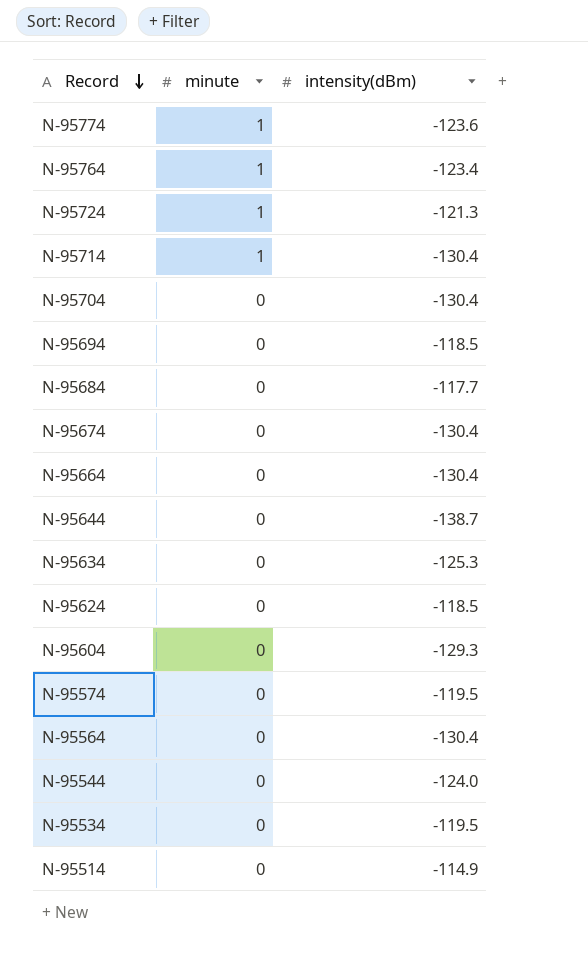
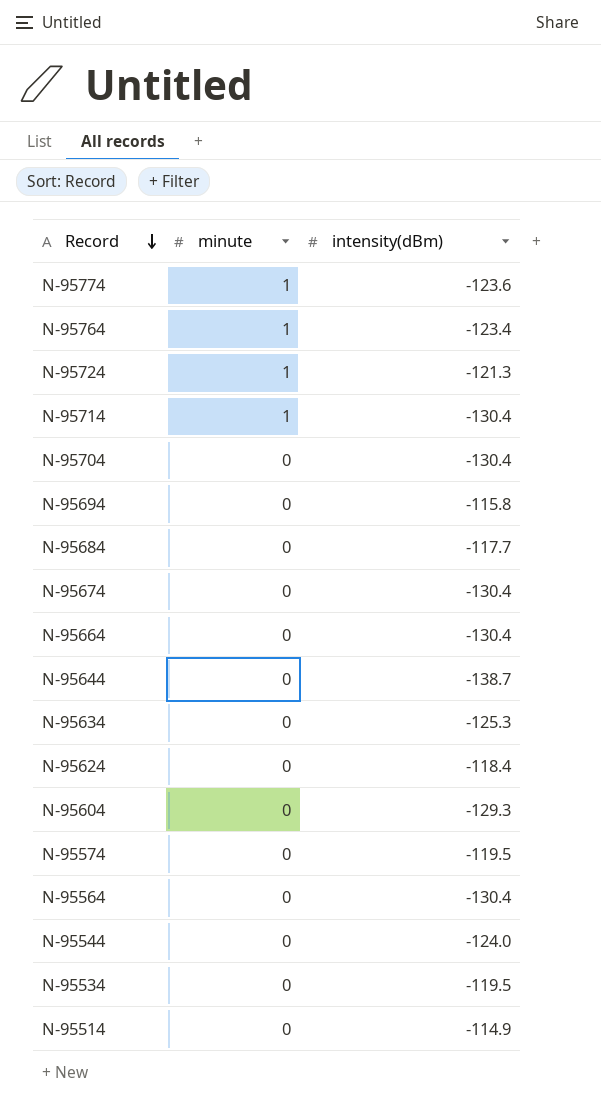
N-95694 | intensity(dBm): -118.5 -> -115.8
N-95624 | intensity(dBm): -118.5 -> -118.4

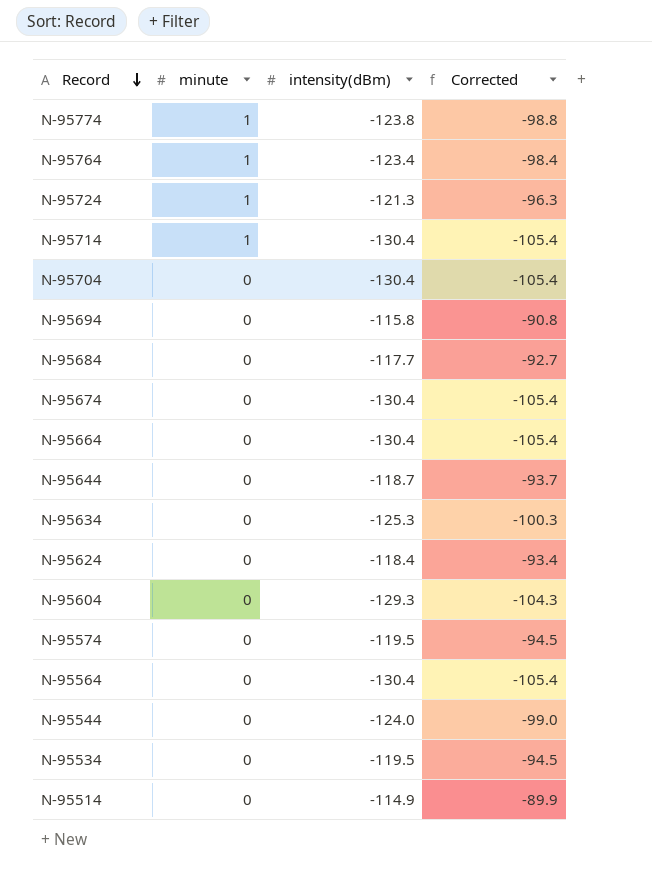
column Corrected | formula: none -> [intensity(dBm)] + 25
N-95774 | intensity(dBm): -123.6 -> -123.8
N-95644 | intensity(dBm): -138.7 -> -118.7

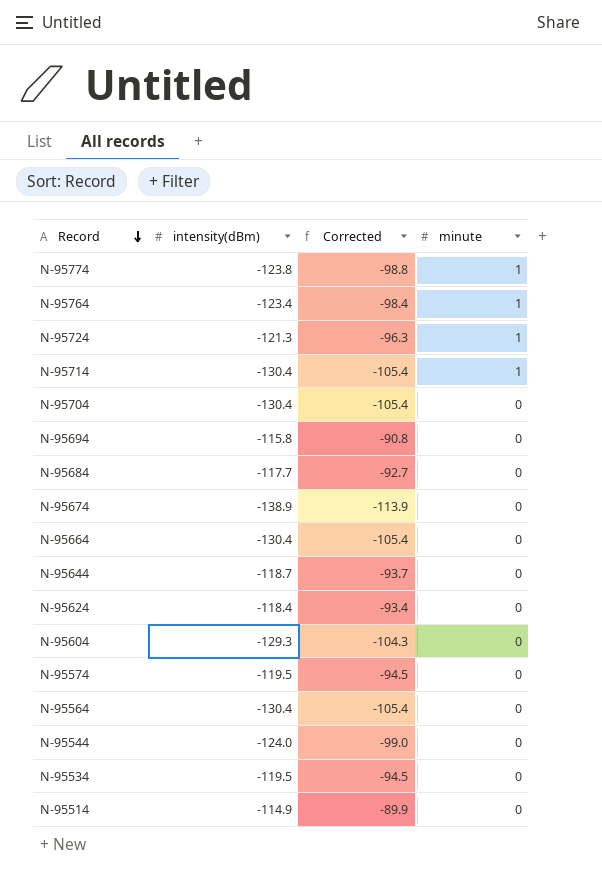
column minute | position: 2 -> 4
row N-95634: 0 | -125.3 | -100.3 -> none
N-95674 | intensity(dBm): -130.4 -> -138.9
N-95674 | Corrected: -105.4 -> -113.9

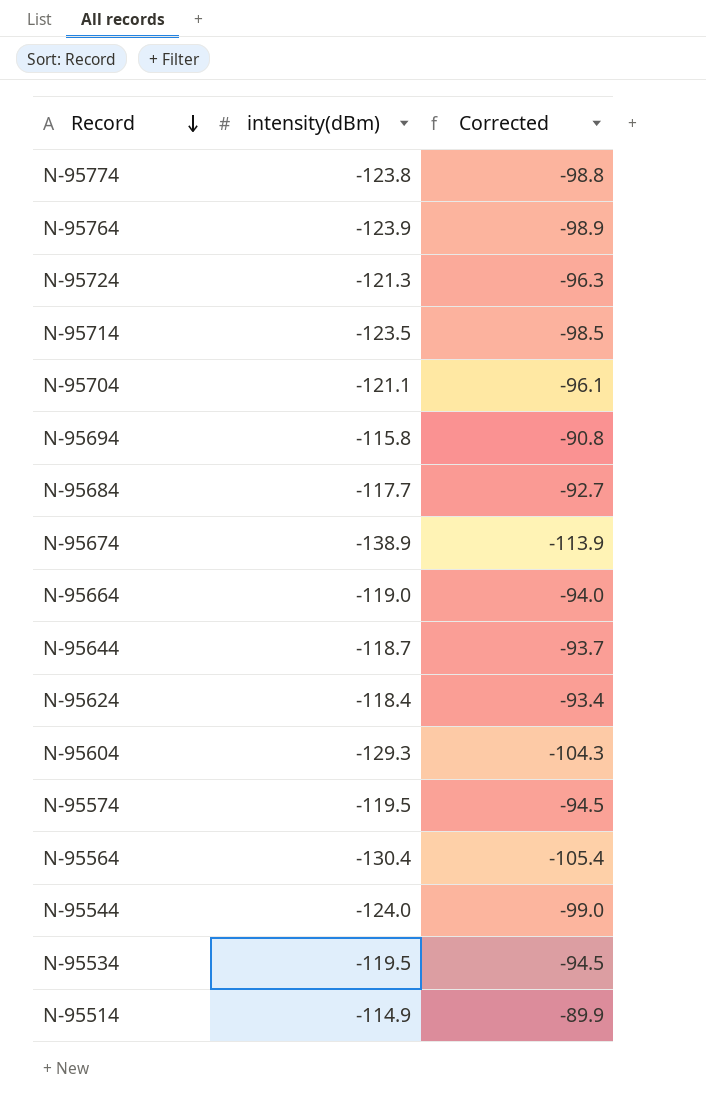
column minute | position: 4 -> none
N-95764 | intensity(dBm): -123.4 -> -123.9
N-95764 | Corrected: -98.4 -> -98.9
N-95714 | intensity(dBm): -130.4 -> -123.5
N-95714 | Corrected: -105.4 -> -98.5
N-95704 | intensity(dBm): -130.4 -> -121.1
N-95704 | Corrected: -105.4 -> -96.1
N-95664 | intensity(dBm): -130.4 -> -119.0
N-95664 | Corrected: -105.4 -> -94.0

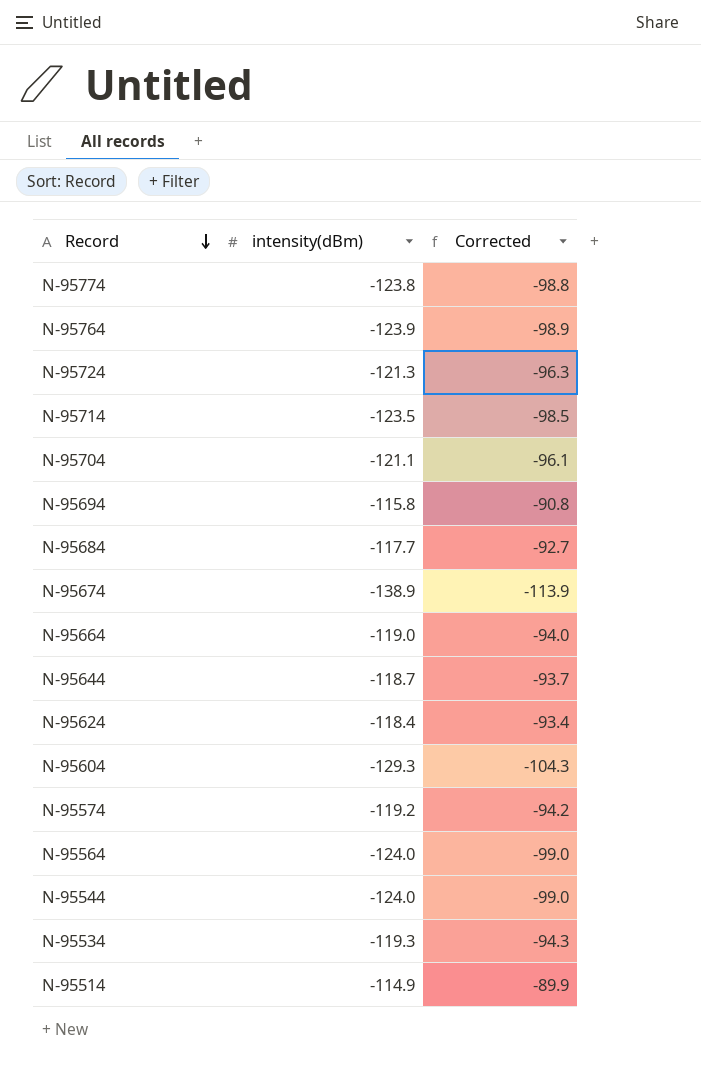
N-95574 | intensity(dBm): -119.5 -> -119.2
N-95574 | Corrected: -94.5 -> -94.2
N-95564 | intensity(dBm): -130.4 -> -124.0
N-95564 | Corrected: -105.4 -> -99.0
N-95534 | intensity(dBm): -119.5 -> -119.3
N-95534 | Corrected: -94.5 -> -94.3

